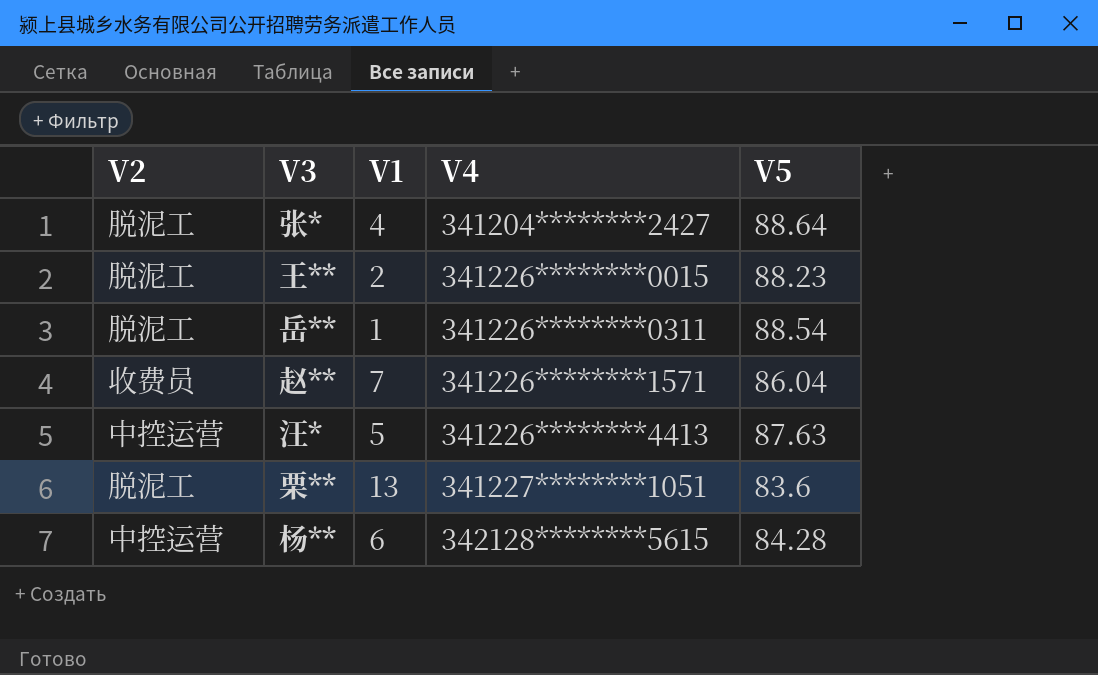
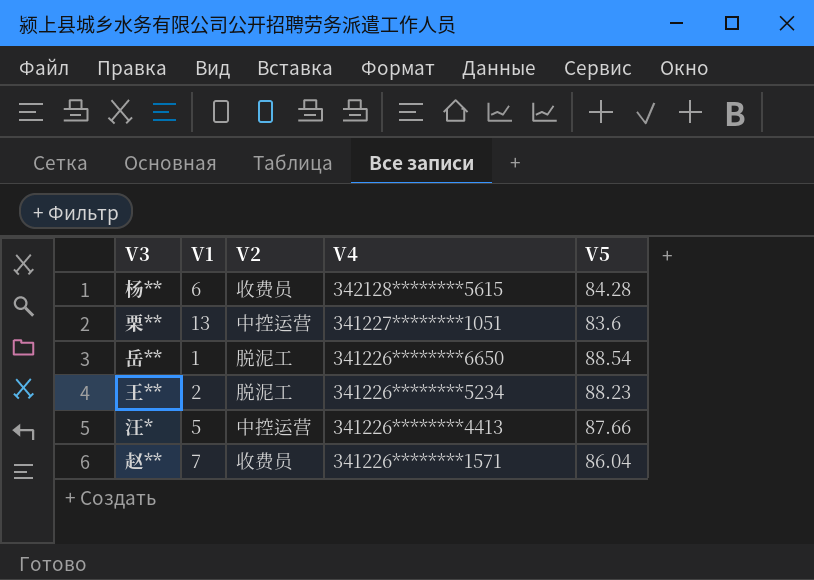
row order: V4 ascending -> V4 descending
column V2 | position: 1 -> 3
row 张*: 脱泥工 | 4 | 341204********2427 | 88.64 -> none
杨** | V2: 中控运营 -> 收费员
栗** | V2: 脱泥工 -> 中控运营
岳** | V4: 341226********0311 -> 341226********6650
王** | V4: 341226********0015 -> 341226********5234
汪* | V5: 87.63 -> 87.66

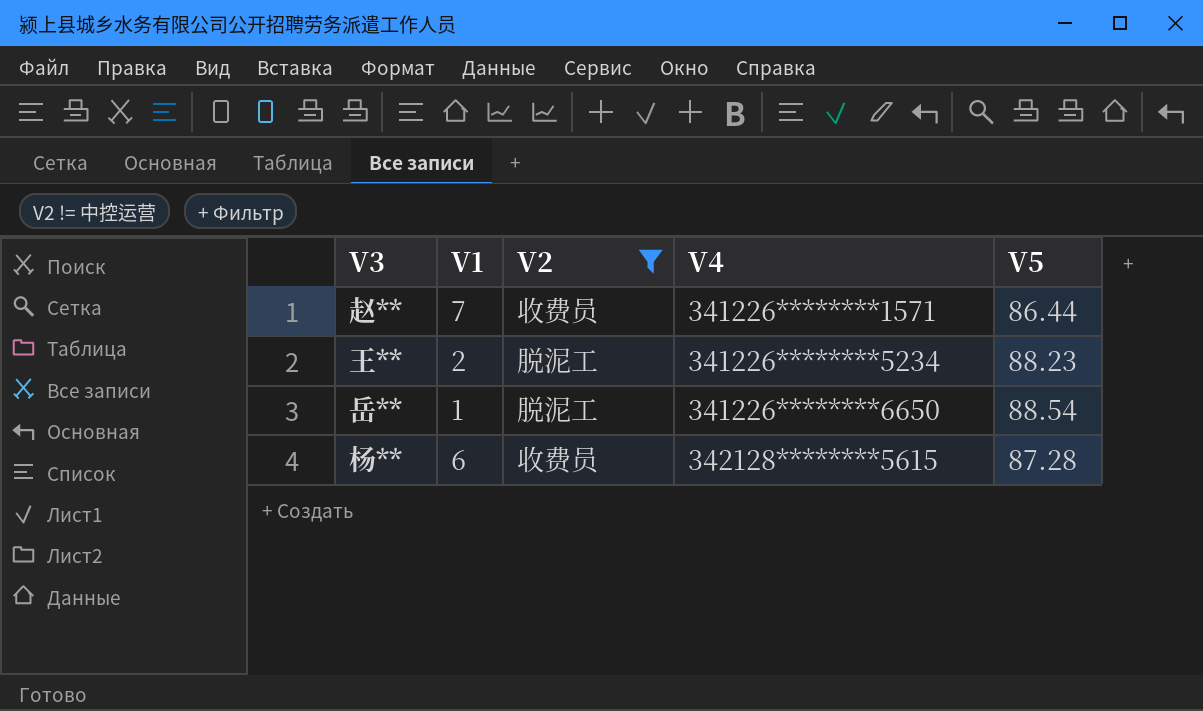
filter: none -> V2 != 中控运营
row order: V4 descending -> V4 ascending
赵** | V5: 86.04 -> 86.44
杨** | V5: 84.28 -> 87.28

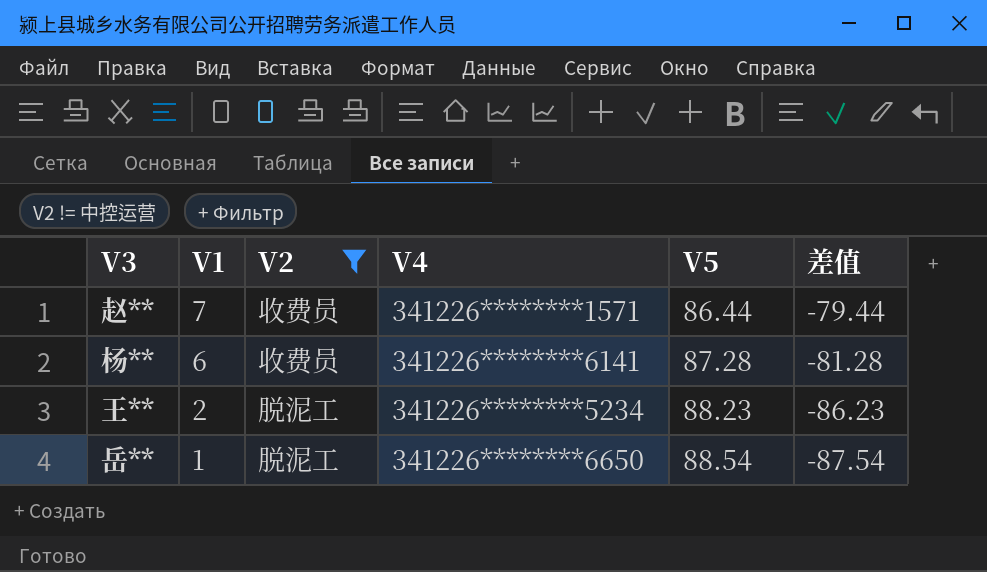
row order: V4 ascending -> V1 descending
column 差值 | formula: none -> [V1] - [V5]
杨** | V4: 342128********5615 -> 341226********6141

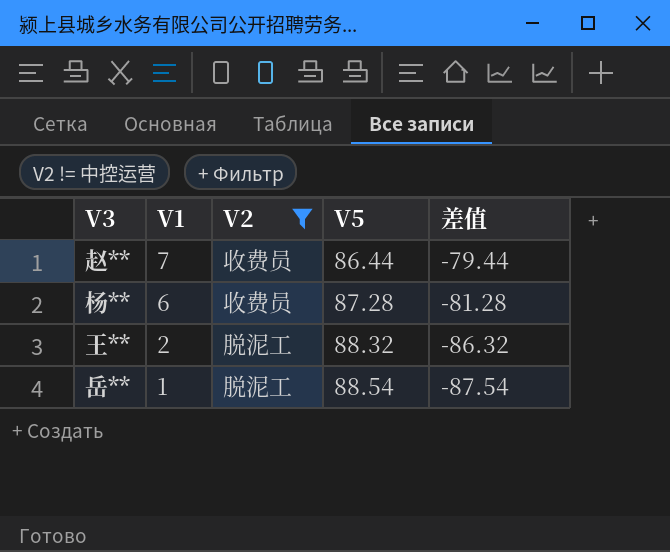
column V4 | position: 4 -> none
王** | V5: 88.23 -> 88.32
王** | 差值: -86.23 -> -86.32

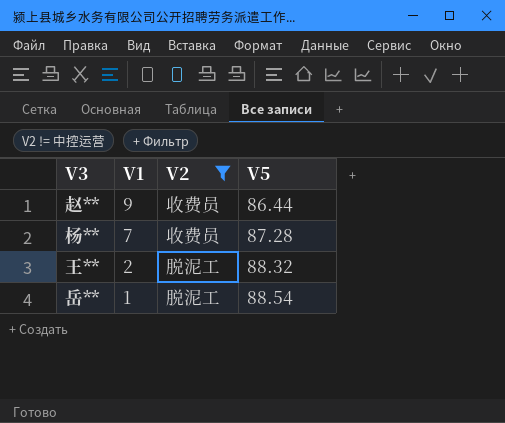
column 差值 | formula: [V1] - [V5] -> none
赵** | V1: 7 -> 9
杨** | V1: 6 -> 7

